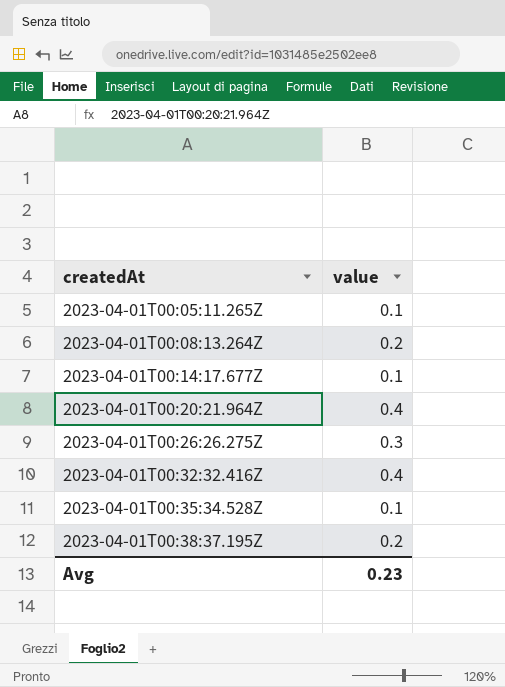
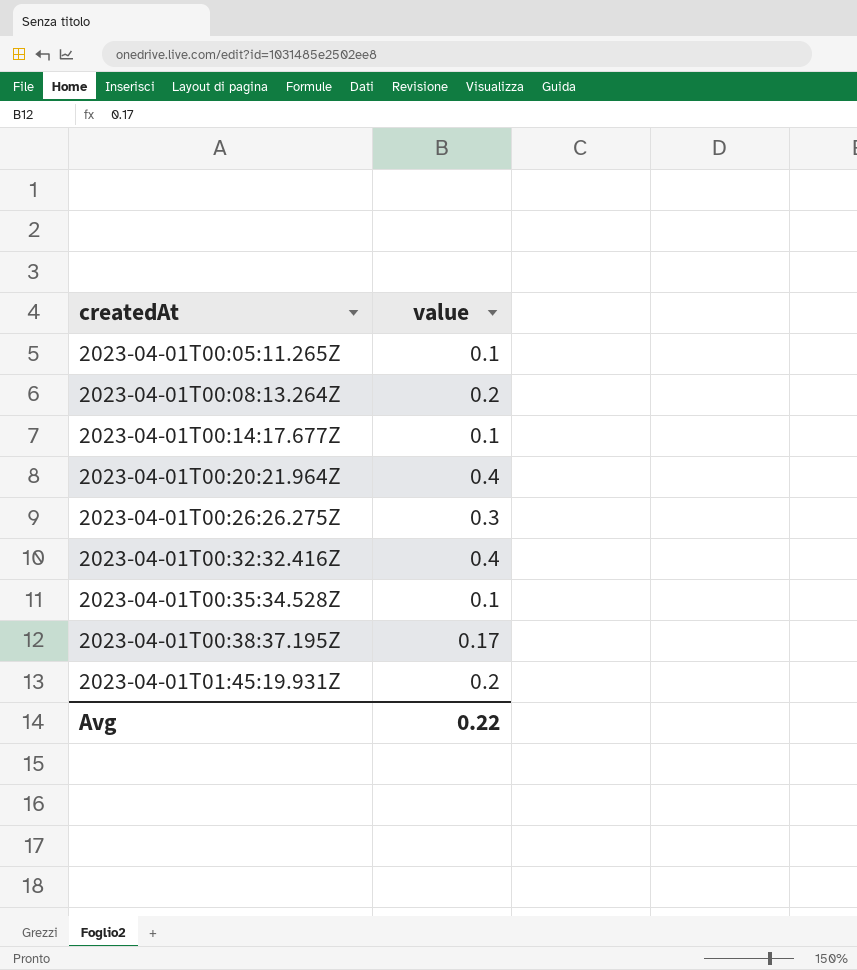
2023-04-01T00:38:37.195Z | value: 0.2 -> 0.17
row 2023-04-01T01:45:19.931Z: none -> 0.2
Avg | value: 0.23 -> 0.22

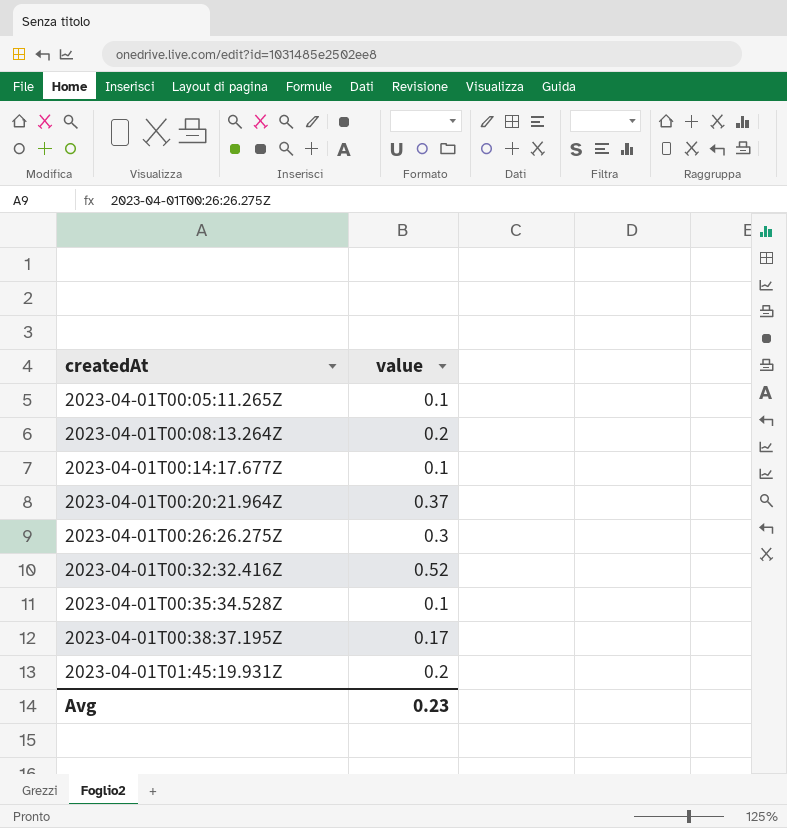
2023-04-01T00:20:21.964Z | value: 0.4 -> 0.37
2023-04-01T00:32:32.416Z | value: 0.4 -> 0.52
Avg | value: 0.22 -> 0.23

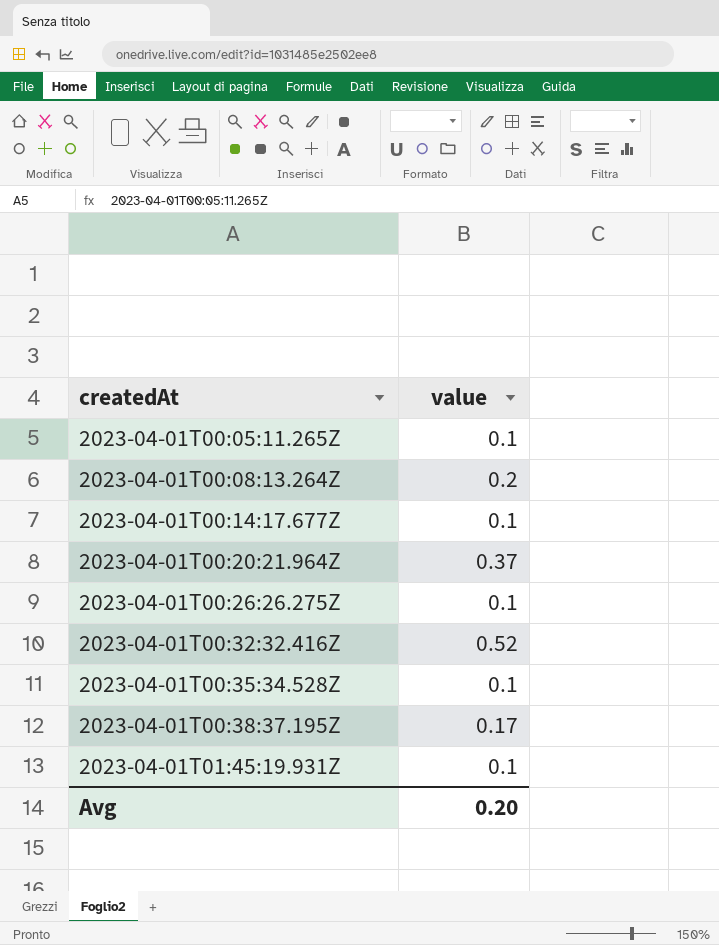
2023-04-01T00:26:26.275Z | value: 0.3 -> 0.1
2023-04-01T01:45:19.931Z | value: 0.2 -> 0.1
Avg | value: 0.23 -> 0.20

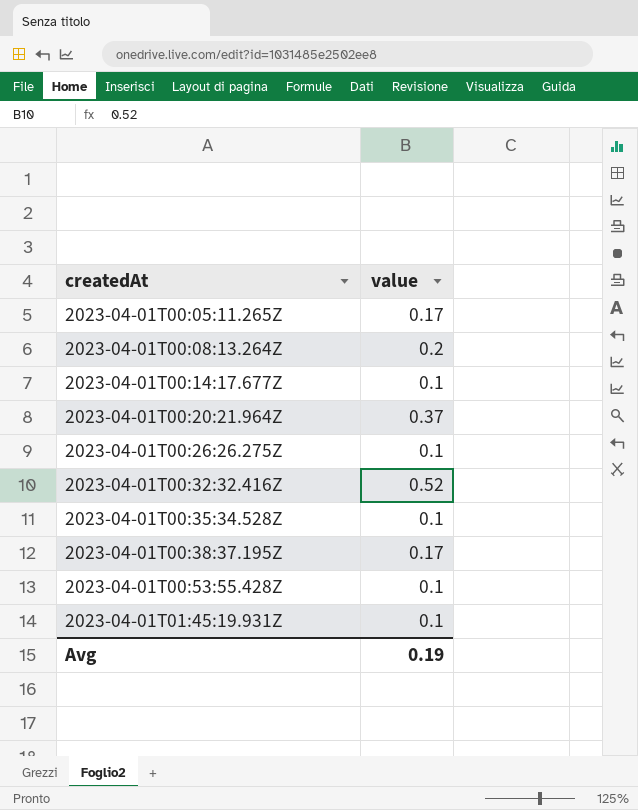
2023-04-01T00:05:11.265Z | value: 0.1 -> 0.17
row 2023-04-01T00:53:55.428Z: none -> 0.1
Avg | value: 0.20 -> 0.19

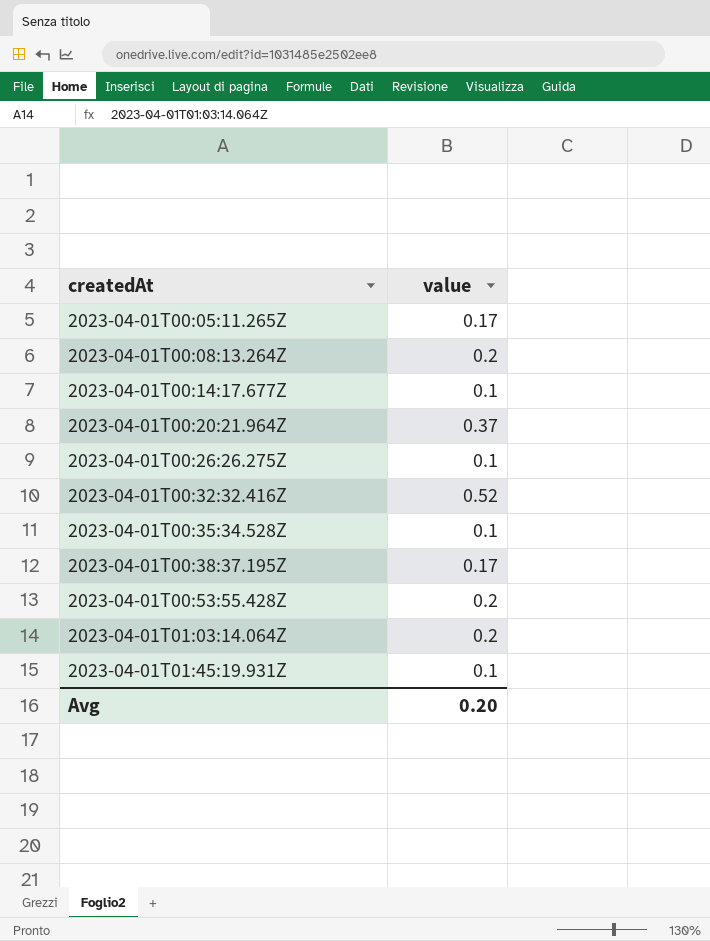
2023-04-01T00:53:55.428Z | value: 0.1 -> 0.2
row 2023-04-01T01:03:14.064Z: none -> 0.2
Avg | value: 0.19 -> 0.20

